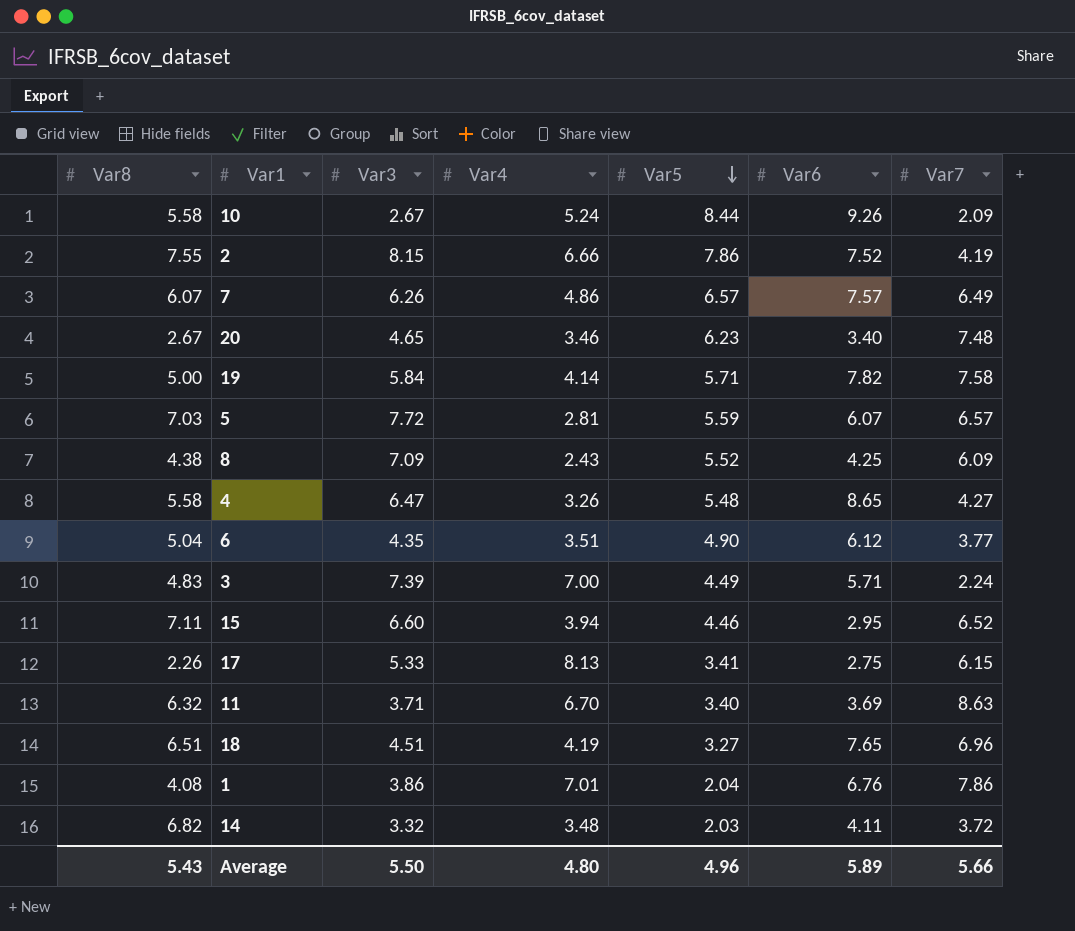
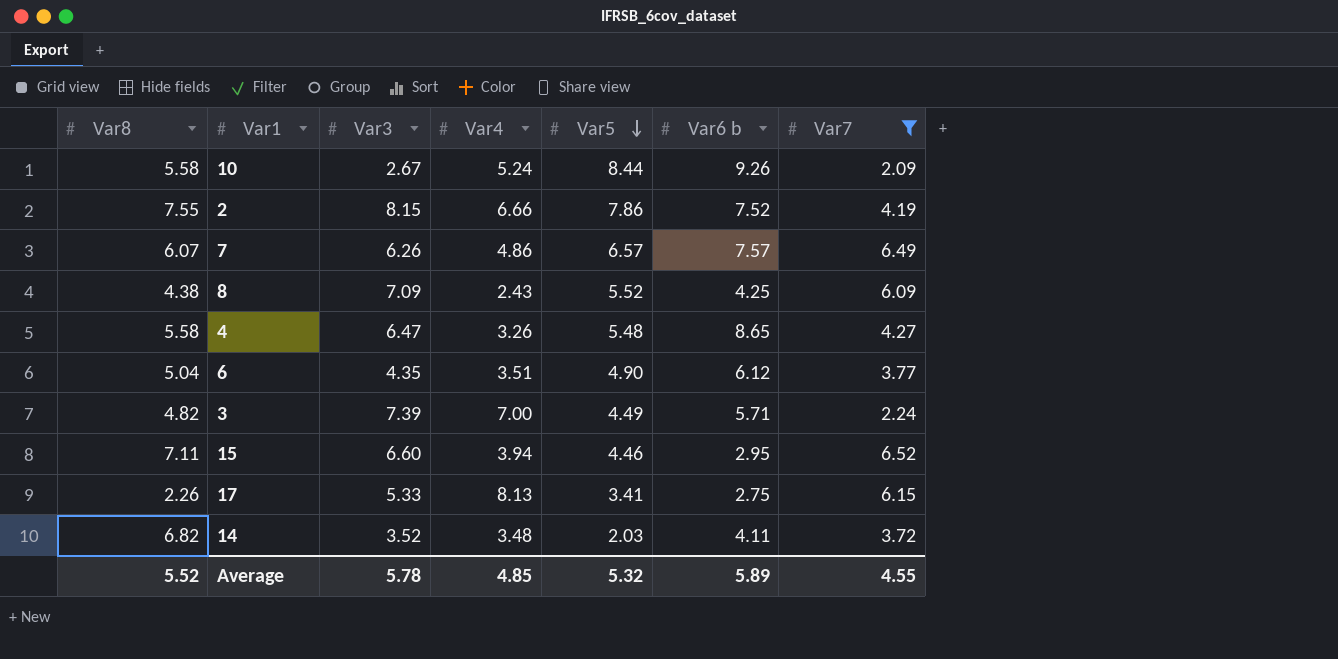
filter: none -> Var7 <= 6.52
column name: Var6 -> Var6 b
3 | Var8: 4.83 -> 4.82
14 | Var3: 3.32 -> 3.52
Average | Var8: 5.43 -> 5.52
Average | Var3: 5.50 -> 5.78
Average | Var4: 4.80 -> 4.85
Average | Var5: 4.96 -> 5.32
Average | Var7: 5.66 -> 4.55

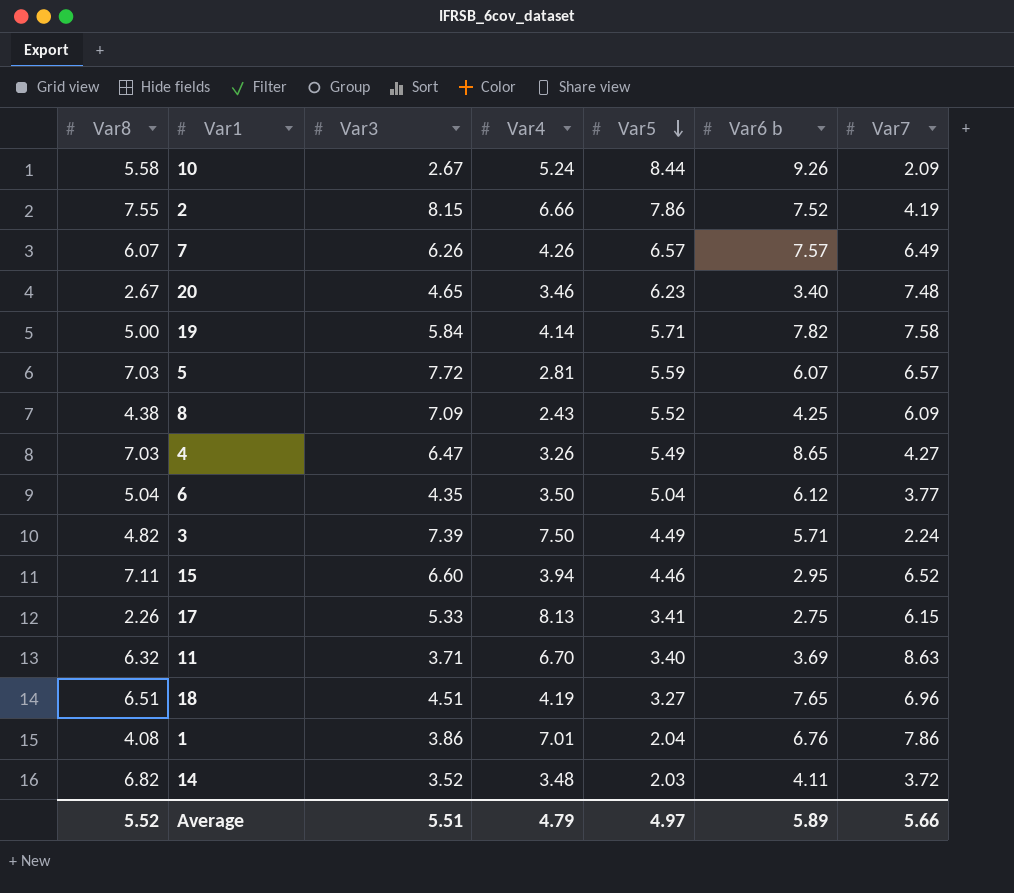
filter: Var7 <= 6.52 -> none
7 | Var4: 4.86 -> 4.26
4 | Var8: 5.58 -> 7.03
4 | Var5: 5.48 -> 5.49
6 | Var4: 3.51 -> 3.50
6 | Var5: 4.90 -> 5.04
3 | Var4: 7.00 -> 7.50
Average | Var3: 5.78 -> 5.51
Average | Var4: 4.85 -> 4.79
Average | Var5: 5.32 -> 4.97
Average | Var7: 4.55 -> 5.66

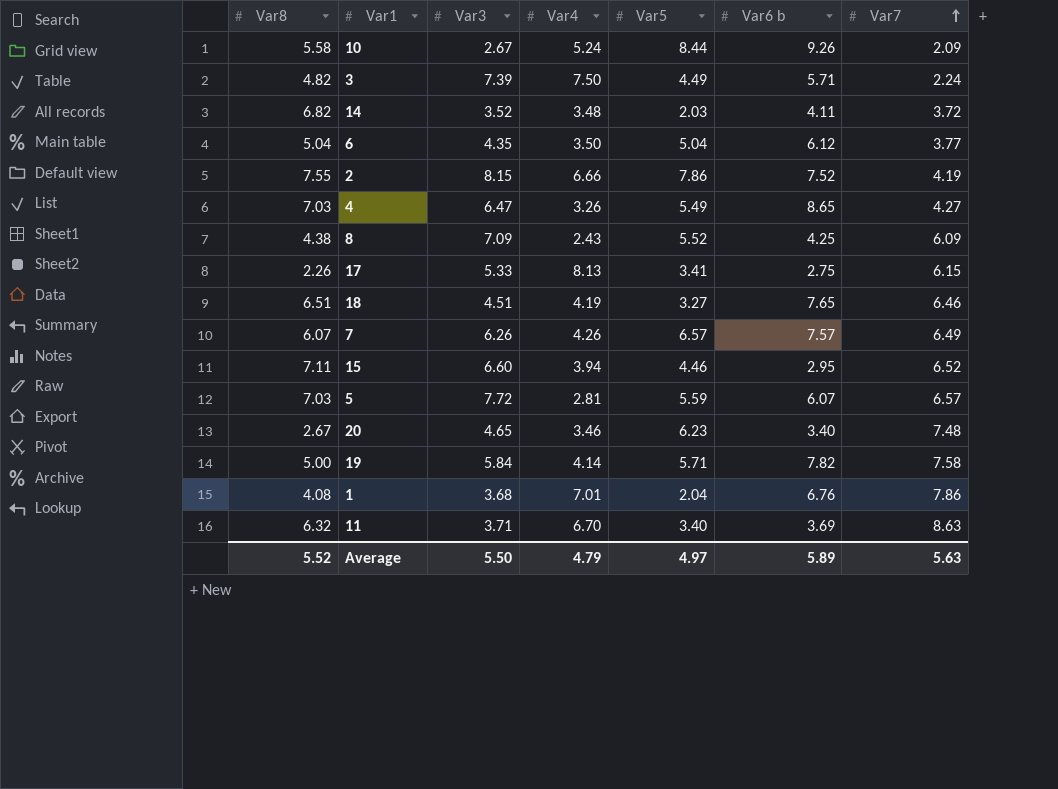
row order: Var5 descending -> Var7 ascending
18 | Var7: 6.96 -> 6.46
1 | Var3: 3.86 -> 3.68
Average | Var3: 5.51 -> 5.50
Average | Var7: 5.66 -> 5.63

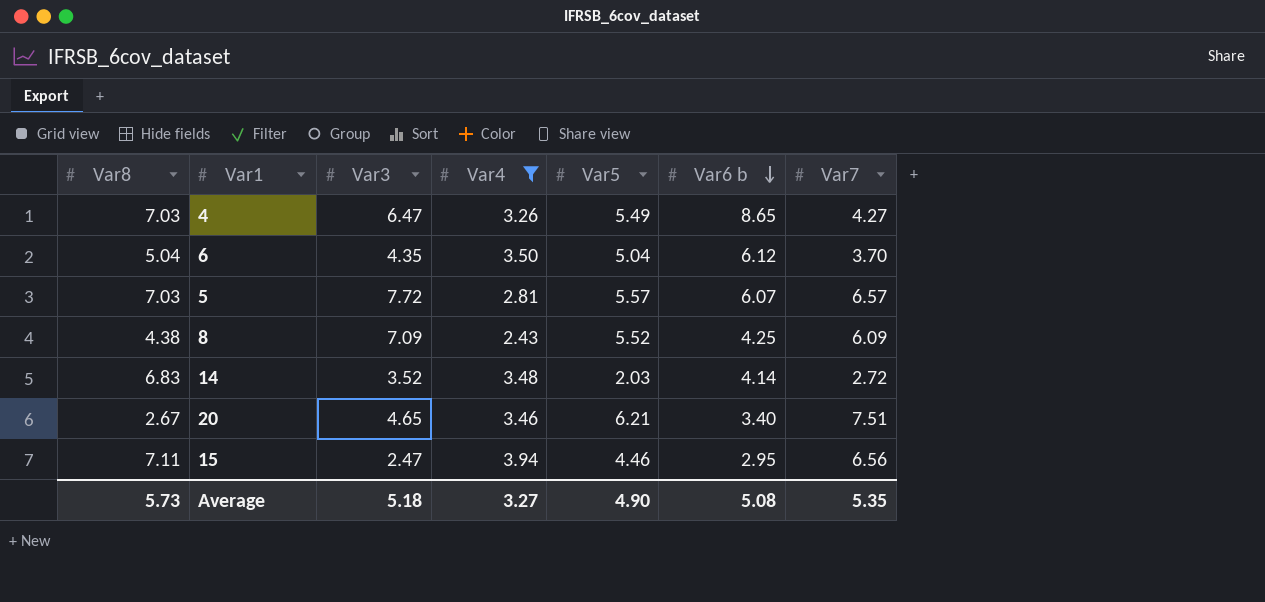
filter: none -> Var4 <= 3.94
row order: Var7 ascending -> Var6 b descending
6 | Var7: 3.77 -> 3.70
5 | Var5: 5.59 -> 5.57
14 | Var8: 6.82 -> 6.83
14 | Var6 b: 4.11 -> 4.14
14 | Var7: 3.72 -> 2.72
20 | Var5: 6.23 -> 6.21
20 | Var7: 7.48 -> 7.51
15 | Var3: 6.60 -> 2.47
15 | Var7: 6.52 -> 6.56
Average | Var8: 5.52 -> 5.73
Average | Var3: 5.50 -> 5.18
Average | Var4: 4.79 -> 3.27
Average | Var5: 4.97 -> 4.90
Average | Var6 b: 5.89 -> 5.08
Average | Var7: 5.63 -> 5.35

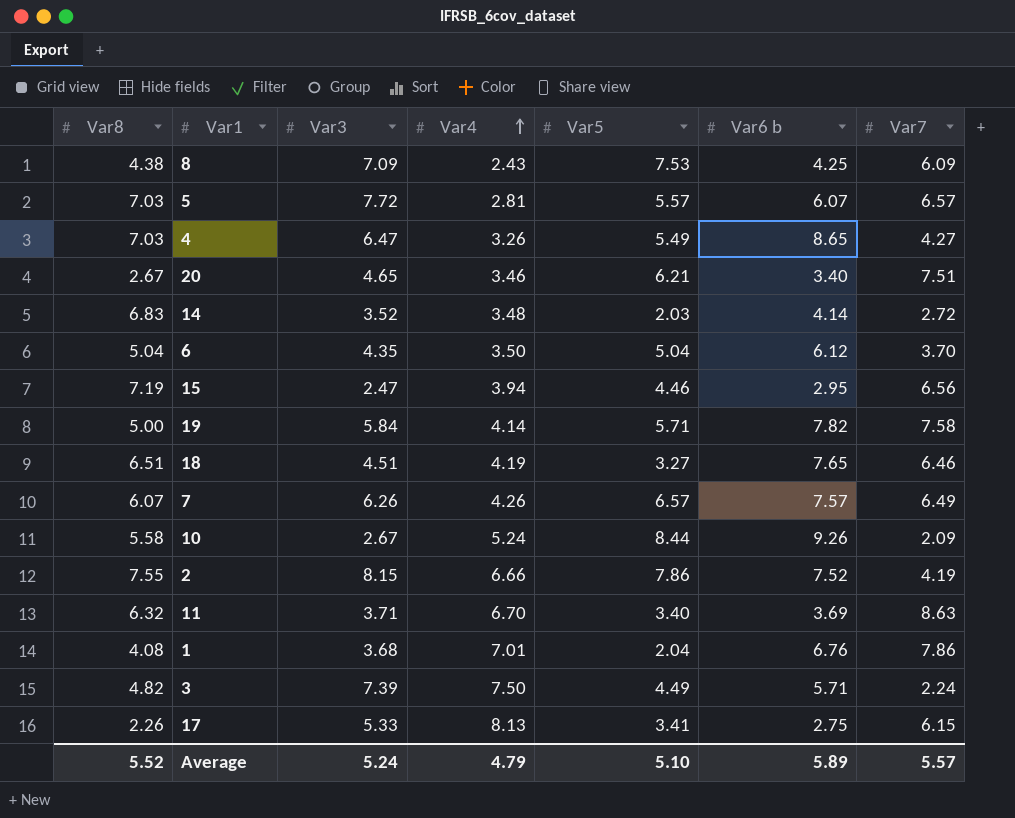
filter: Var4 <= 3.94 -> none
row order: Var6 b descending -> Var4 ascending
8 | Var5: 5.52 -> 7.53
15 | Var8: 7.11 -> 7.19
Average | Var8: 5.73 -> 5.52
Average | Var3: 5.18 -> 5.24
Average | Var4: 3.27 -> 4.79
Average | Var5: 4.90 -> 5.10
Average | Var6 b: 5.08 -> 5.89
Average | Var7: 5.35 -> 5.57

